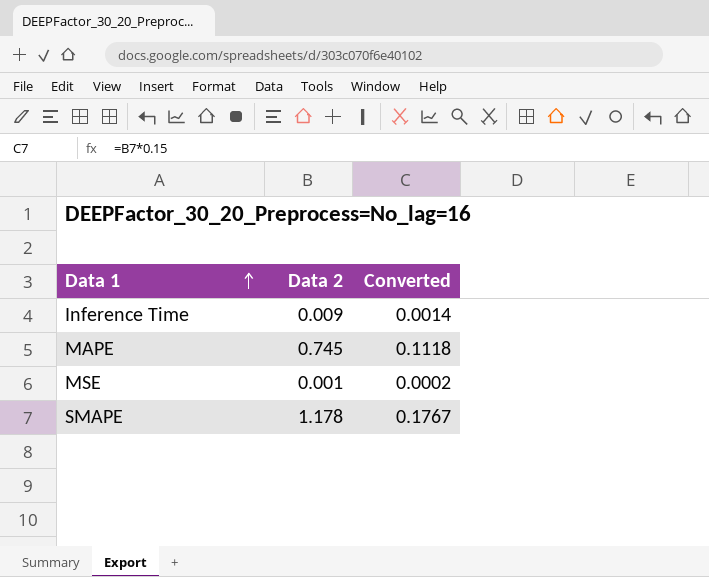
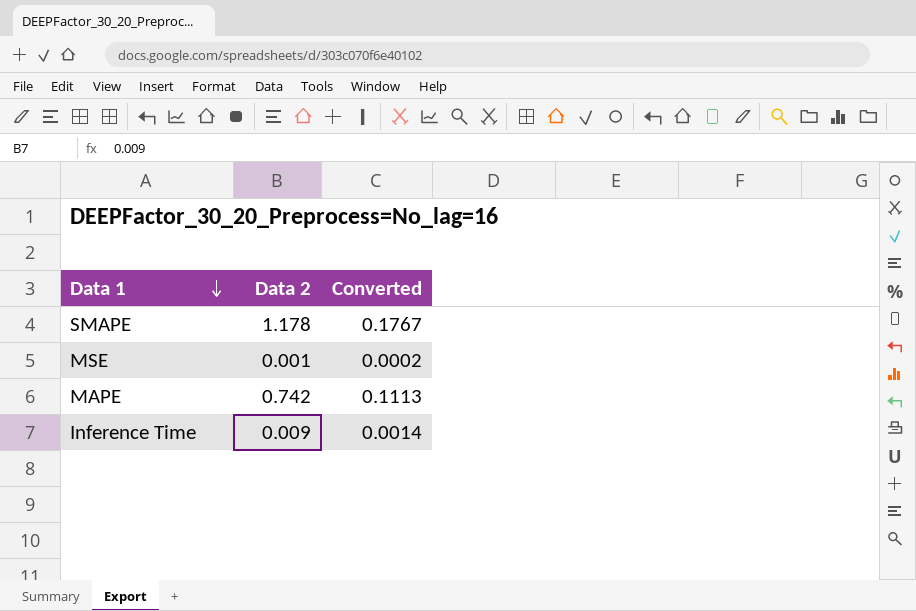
row order: Data 1 ascending -> Data 1 descending
MAPE | Data 2: 0.745 -> 0.742
MAPE | Converted: 0.1118 -> 0.1113

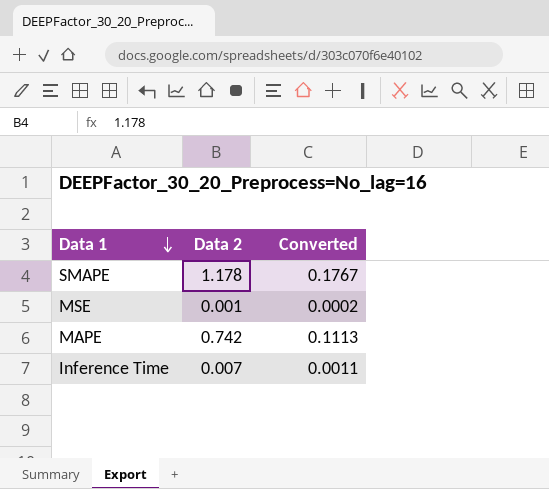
Inference Time | Data 2: 0.009 -> 0.007
Inference Time | Converted: 0.0014 -> 0.0011

